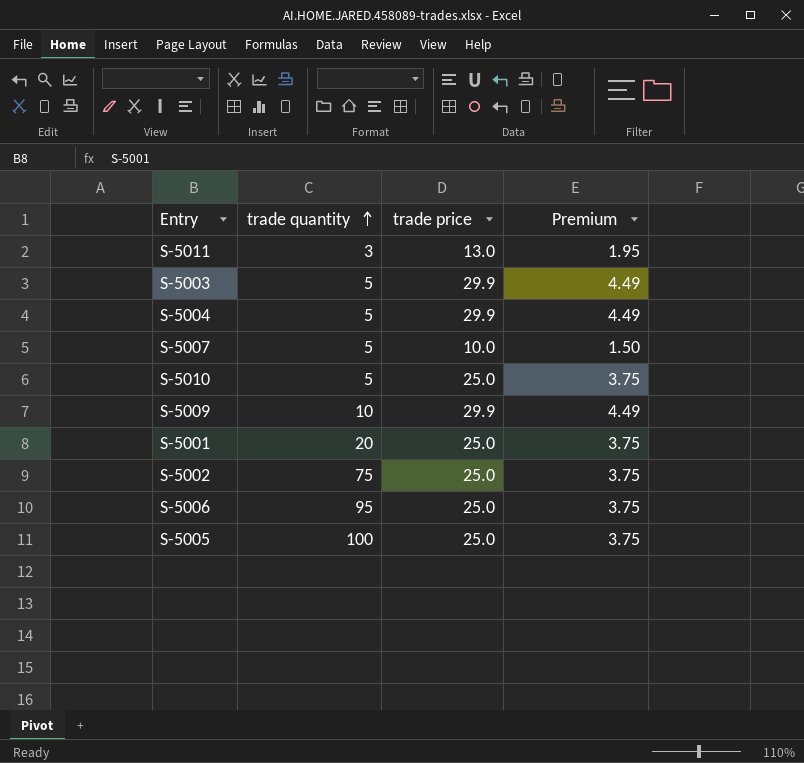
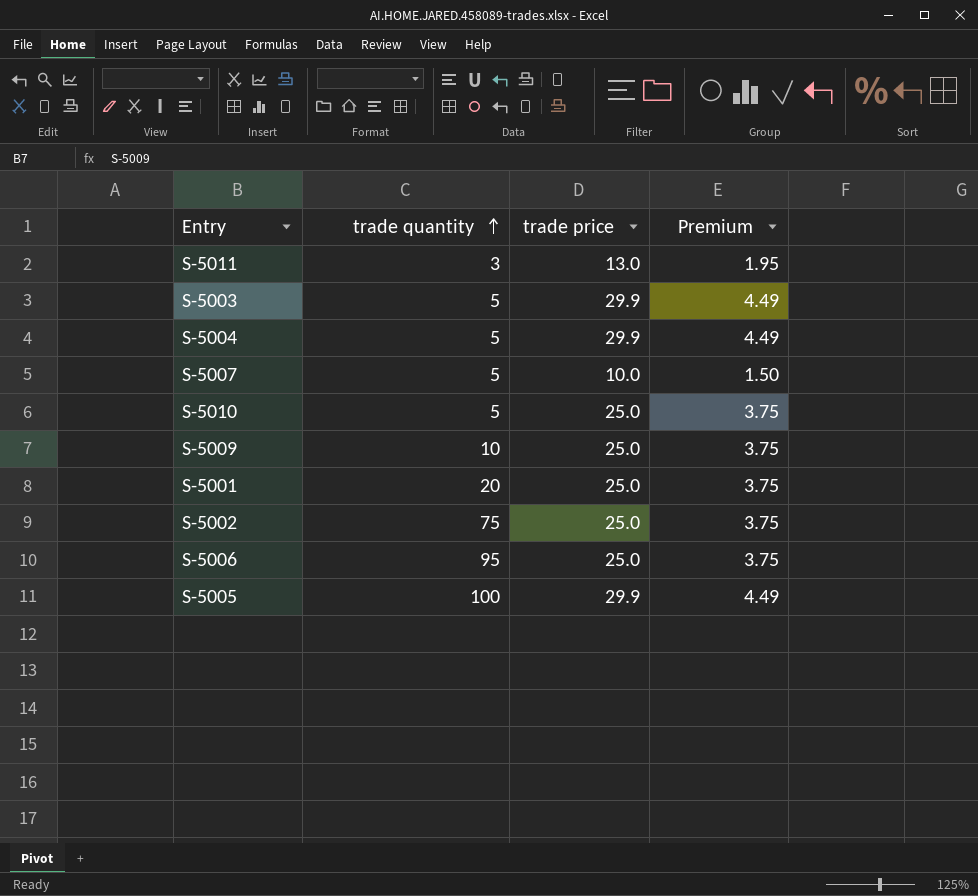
S-5009 | trade price: 29.9 -> 25.0
S-5009 | Premium: 4.49 -> 3.75
S-5005 | trade price: 25.0 -> 29.9
S-5005 | Premium: 3.75 -> 4.49

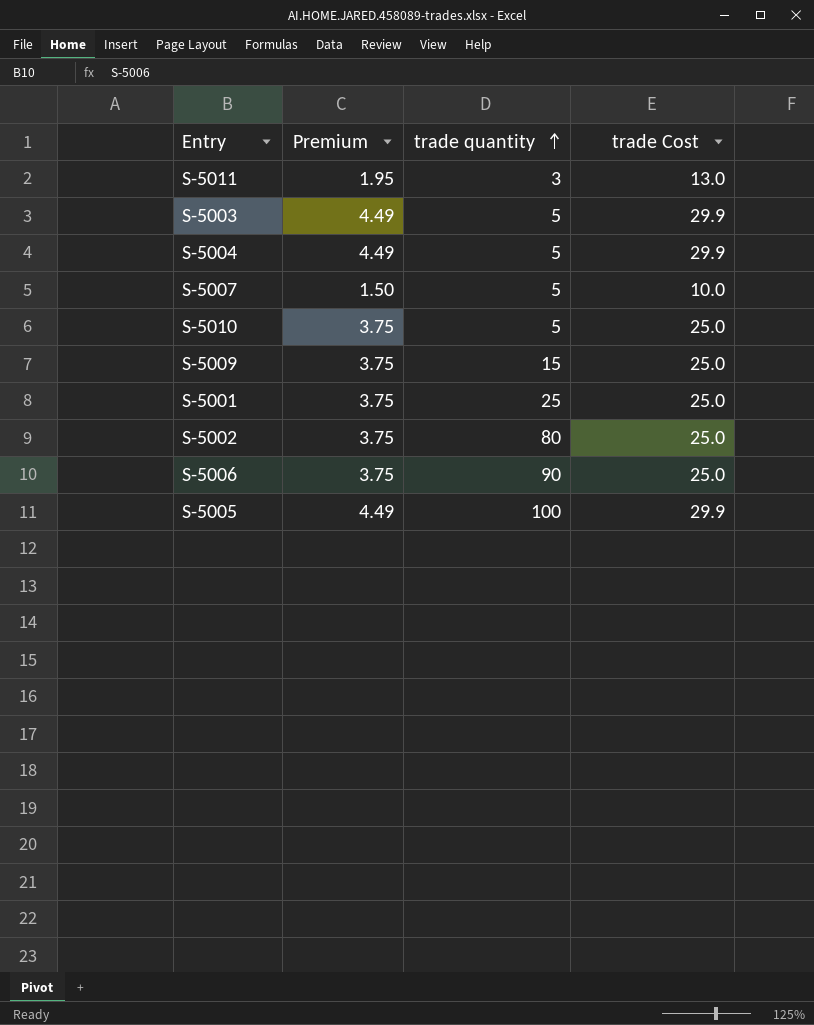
column Premium | position: 4 -> 2
column name: trade price -> trade Cost
S-5009 | trade quantity: 10 -> 15
S-5001 | trade quantity: 20 -> 25
S-5002 | trade quantity: 75 -> 80
S-5006 | trade quantity: 95 -> 90

